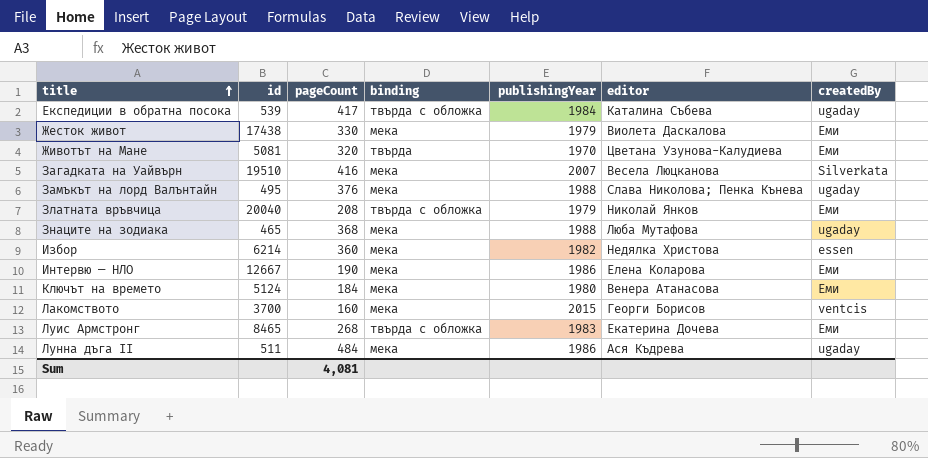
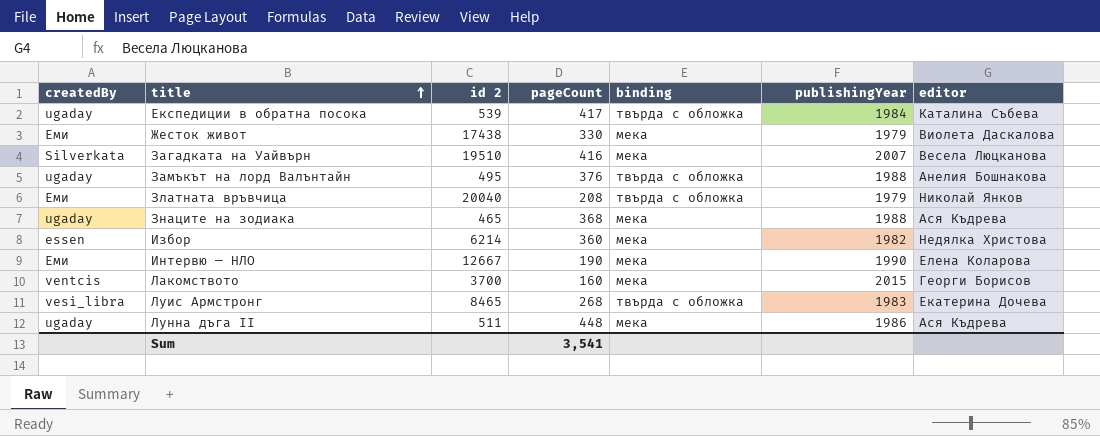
column createdBy | position: 7 -> 1
column name: id -> id 2
row Животът на Мане: 5081 | 320 | твърда | 1970 | Цветана Узунова-Калудиева | Еми -> none
row Ключът на времето: 5124 | 184 | мека | 1980 | Венера Атанасова | Еми -> none
Замъкът на лорд Валънтайн | binding: мека -> твърда с обложка
Замъкът на лорд Валънтайн | editor: Слава Николова; Пенка Кънева -> Анелия Бошнакова
Знаците на зодиака | editor: Люба Мутафова -> Ася Къдрева
Интервю — НЛО | publishingYear: 1986 -> 1990
Луис Армстронг | createdBy: Еми -> vesi_libra
Лунна дъга II | pageCount: 484 -> 448
Sum | pageCount: 4,081 -> 3,541

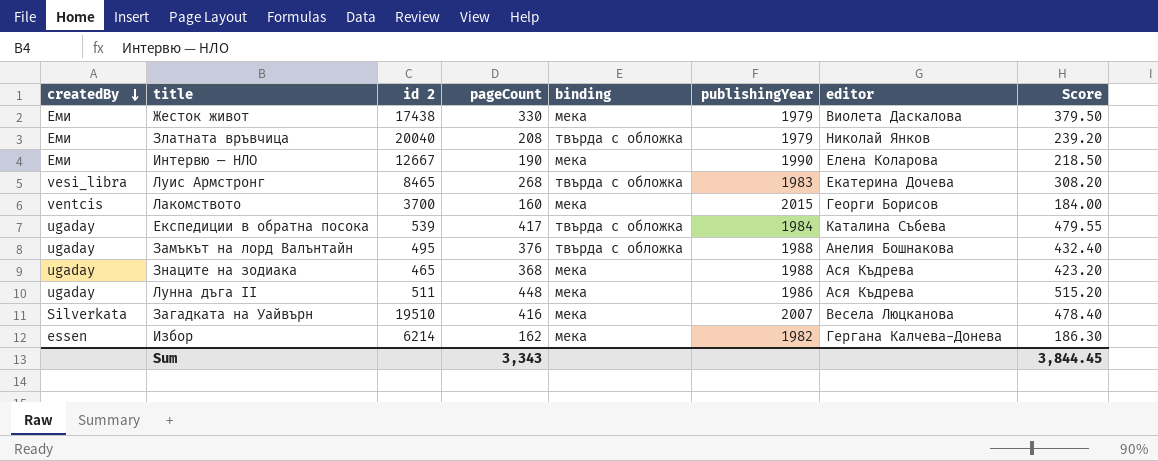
row order: title ascending -> createdBy descending
column Score | formula: none -> [pageCount] * 1.15
Избор | pageCount: 360 -> 162
Избор | editor: Недялка Христова -> Гергана Калчева-Донева
Sum | pageCount: 3,541 -> 3,343

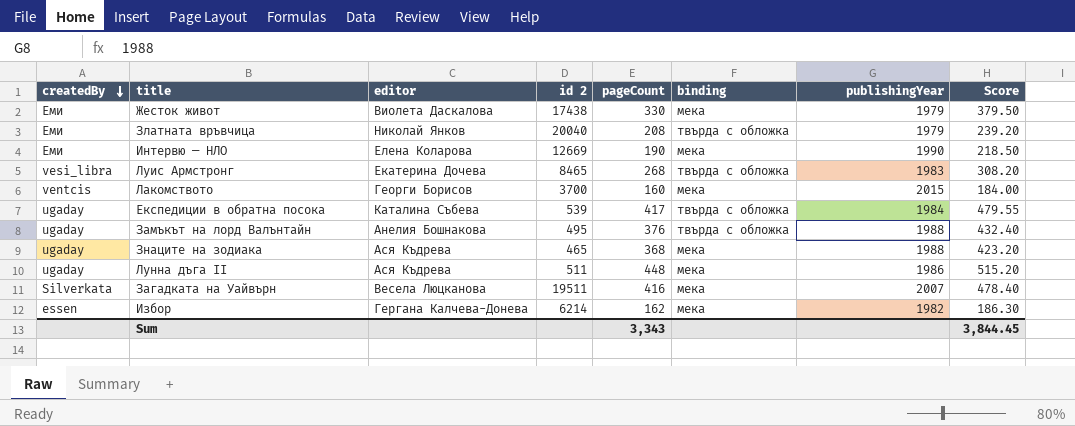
column editor | position: 7 -> 3
Интервю — НЛО | id 2: 12667 -> 12669
Загадката на Уайвърн | id 2: 19510 -> 19511

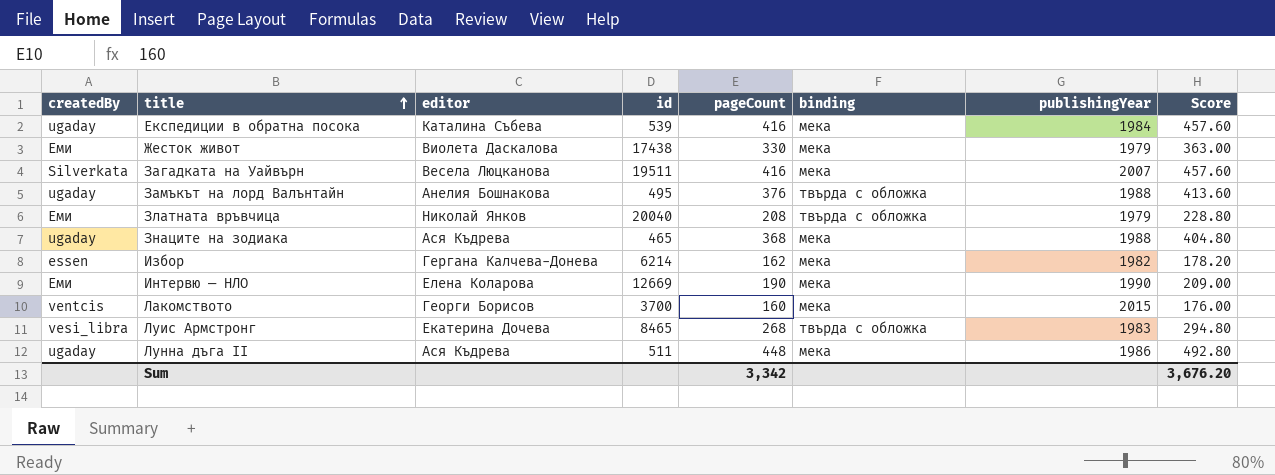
row order: createdBy descending -> title ascending
column name: id 2 -> id
column Score | formula: [pageCount] * 1.15 -> [pageCount] * 1.1
Експедиции в обратна посока | pageCount: 417 -> 416
Експедиции в обратна посока | binding: твърда с обложка -> мека
Sum | pageCount: 3,343 -> 3,342
Sum | Score: 3,844.45 -> 3,676.20

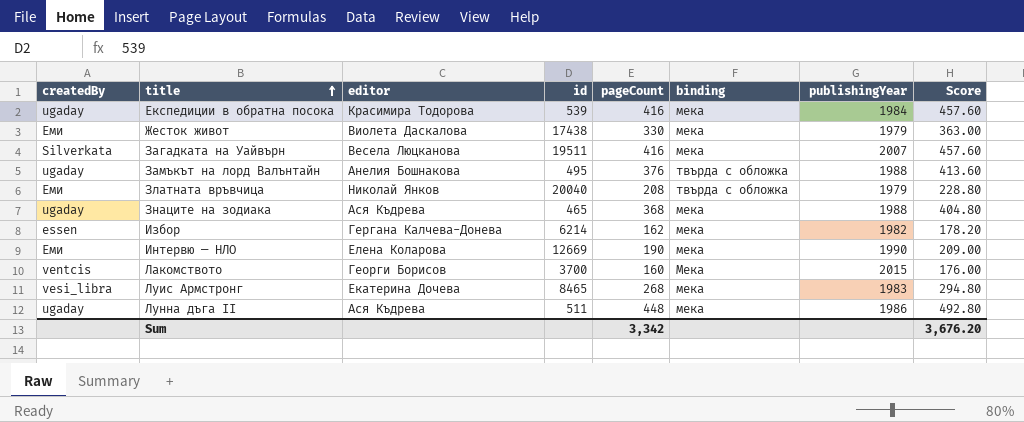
Експедиции в обратна посока | editor: Каталина Събева -> Красимира Тодорова
Лакомството | binding: мека -> Мека
Луис Армстронг | binding: твърда с обложка -> мека

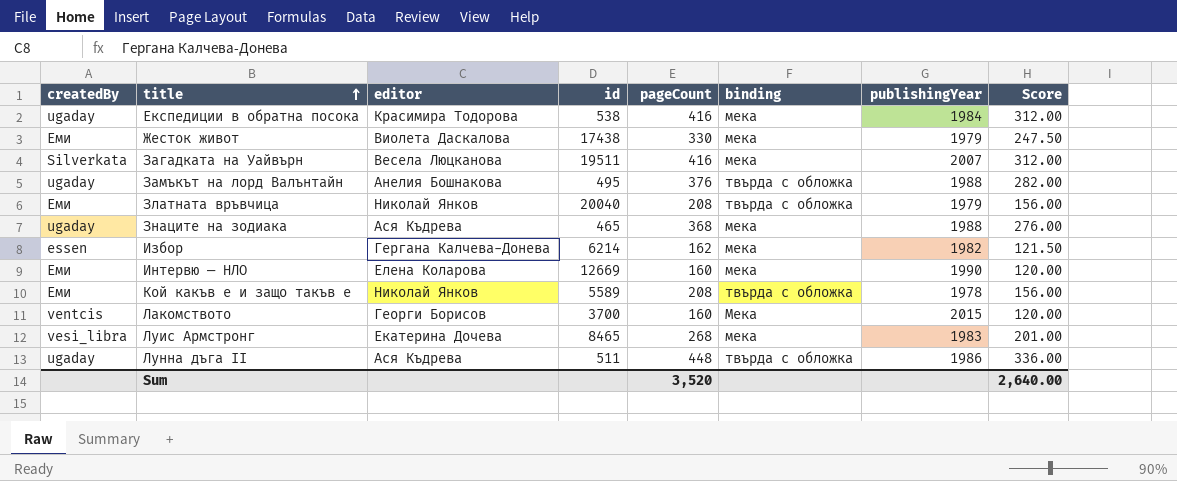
column Score | formula: [pageCount] * 1.1 -> [pageCount] * 0.75
Експедиции в обратна посока | id: 539 -> 538
Интервю — НЛО | pageCount: 190 -> 160
row Кой какъв е и защо такъв е: none -> Еми | Николай Янков | 5589 | 208 | твърда с обложка | 1978 | 156.00
Лунна дъга II | binding: мека -> твърда с обложка
Sum | pageCount: 3,342 -> 3,520
Sum | Score: 3,676.20 -> 2,640.00

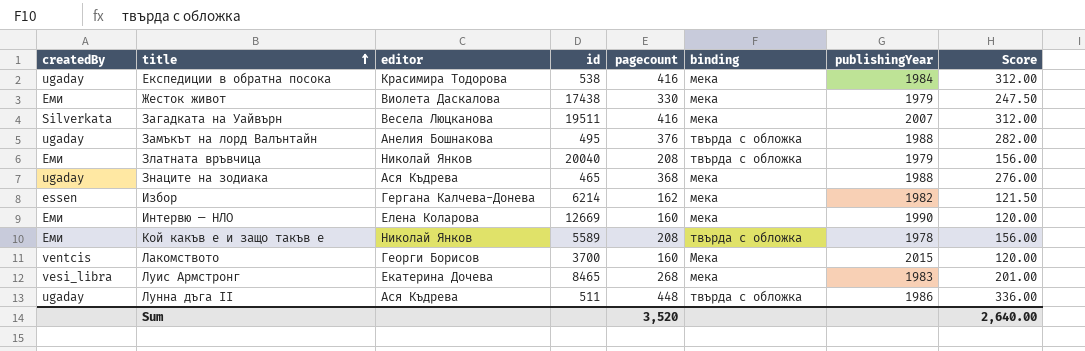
column name: pageCount -> pagecount

